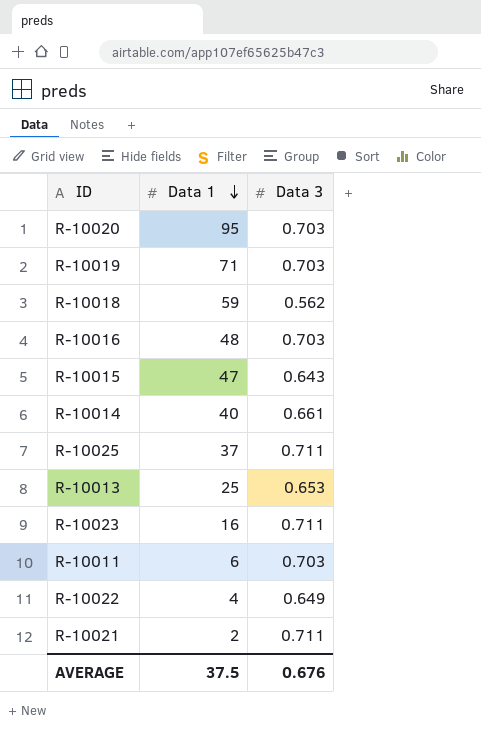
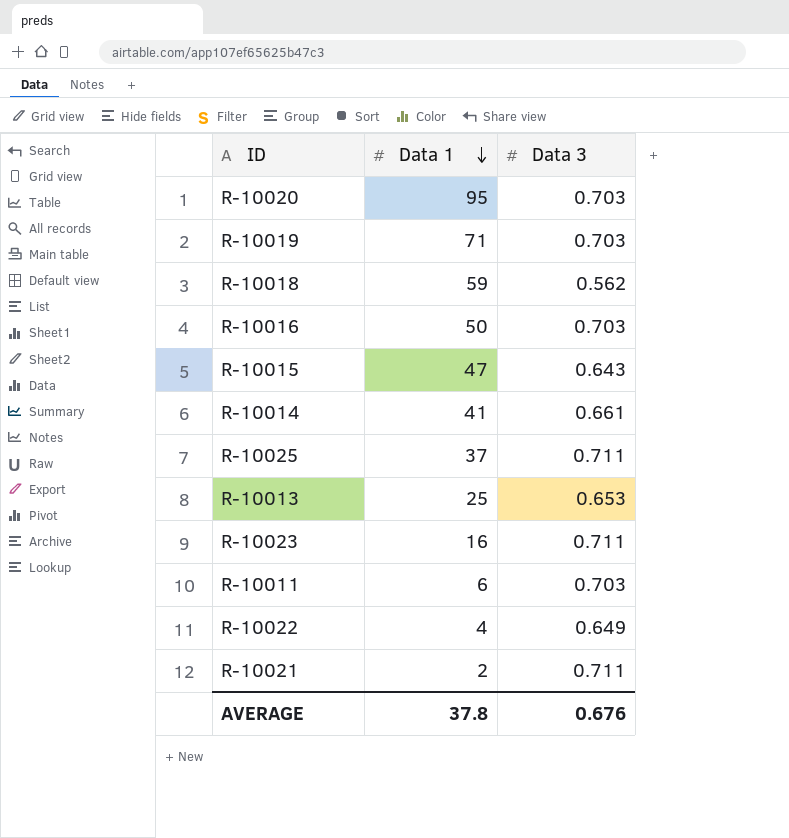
R-10016 | Data 1: 48 -> 50
R-10014 | Data 1: 40 -> 41
AVERAGE | Data 1: 37.5 -> 37.8

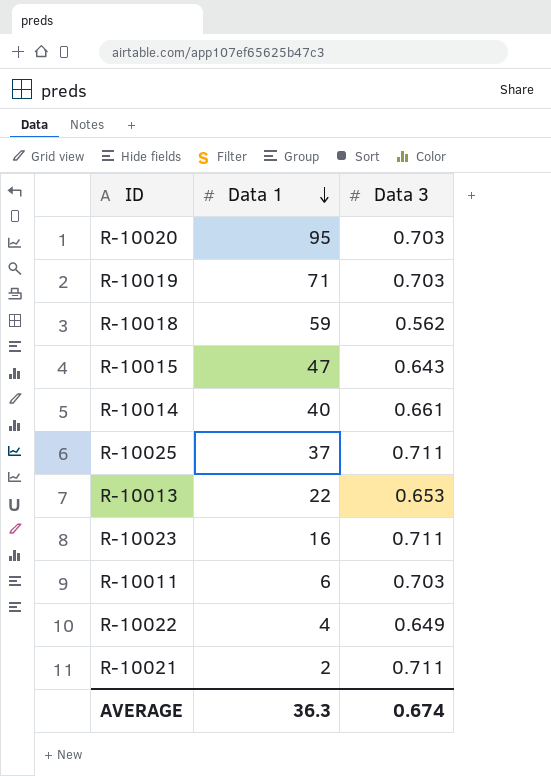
row R-10016: 50 | 0.703 -> none
R-10014 | Data 1: 41 -> 40
R-10013 | Data 1: 25 -> 22
AVERAGE | Data 1: 37.8 -> 36.3
AVERAGE | Data 3: 0.676 -> 0.674

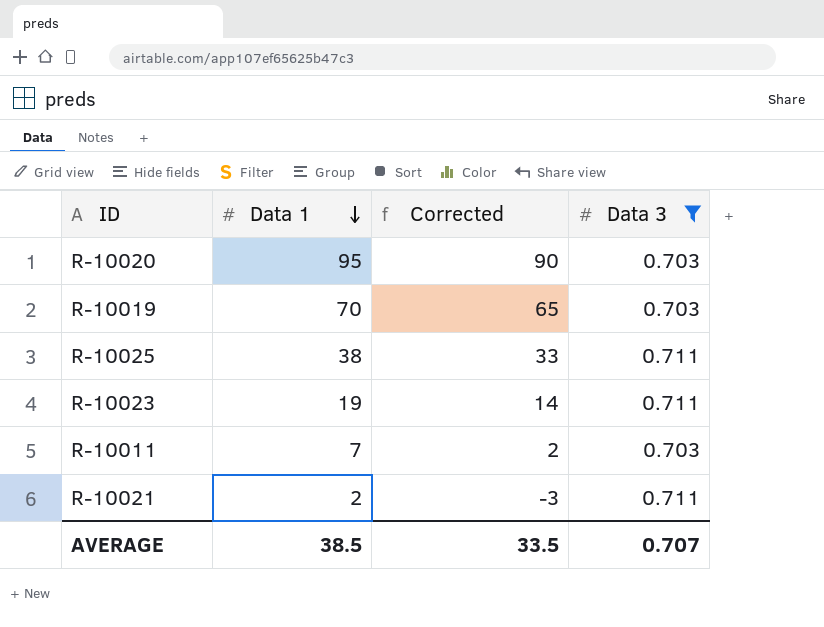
filter: none -> Data 3 >= 0.703
column Corrected | formula: none -> [Data 1] - 5
R-10019 | Data 1: 71 -> 70
R-10025 | Data 1: 37 -> 38
R-10023 | Data 1: 16 -> 19
R-10011 | Data 1: 6 -> 7
AVERAGE | Data 1: 36.3 -> 38.5
AVERAGE | Data 3: 0.674 -> 0.707

